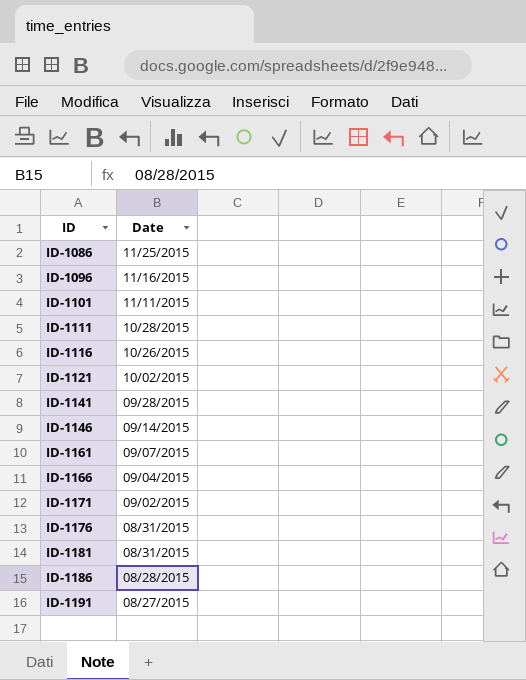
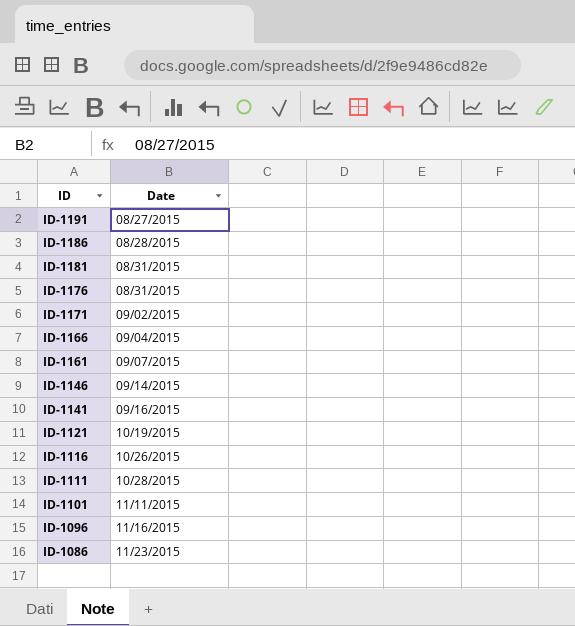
row order: ID ascending -> ID descending
ID-1141 | Date: 09/28/2015 -> 09/16/2015
ID-1121 | Date: 10/02/2015 -> 10/19/2015
ID-1086 | Date: 11/25/2015 -> 11/23/2015

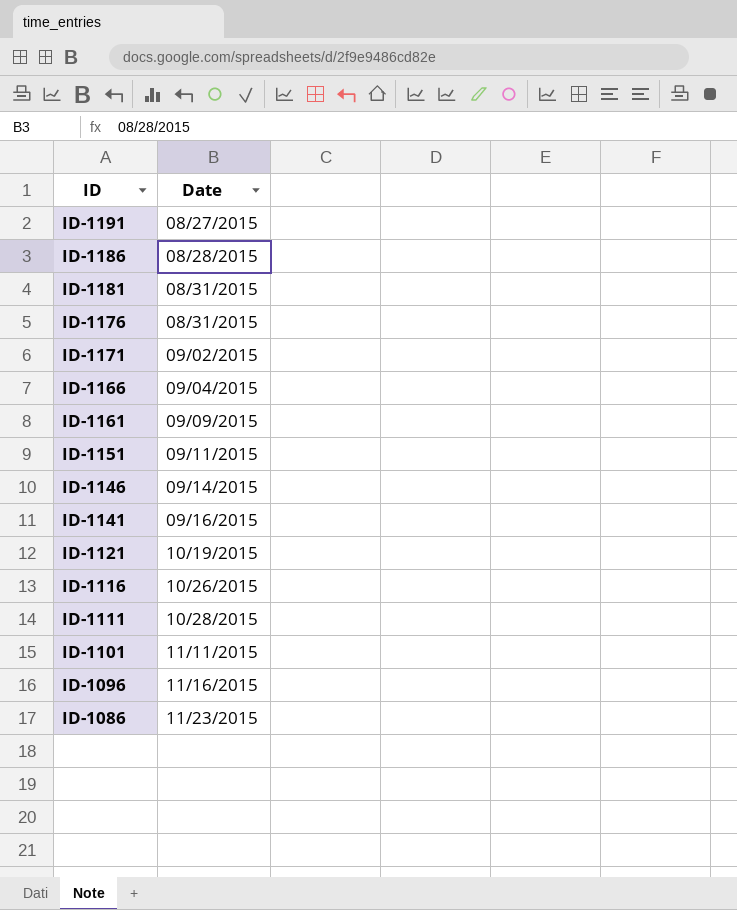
ID-1161 | Date: 09/07/2015 -> 09/09/2015
row ID-1151: none -> 09/11/2015

